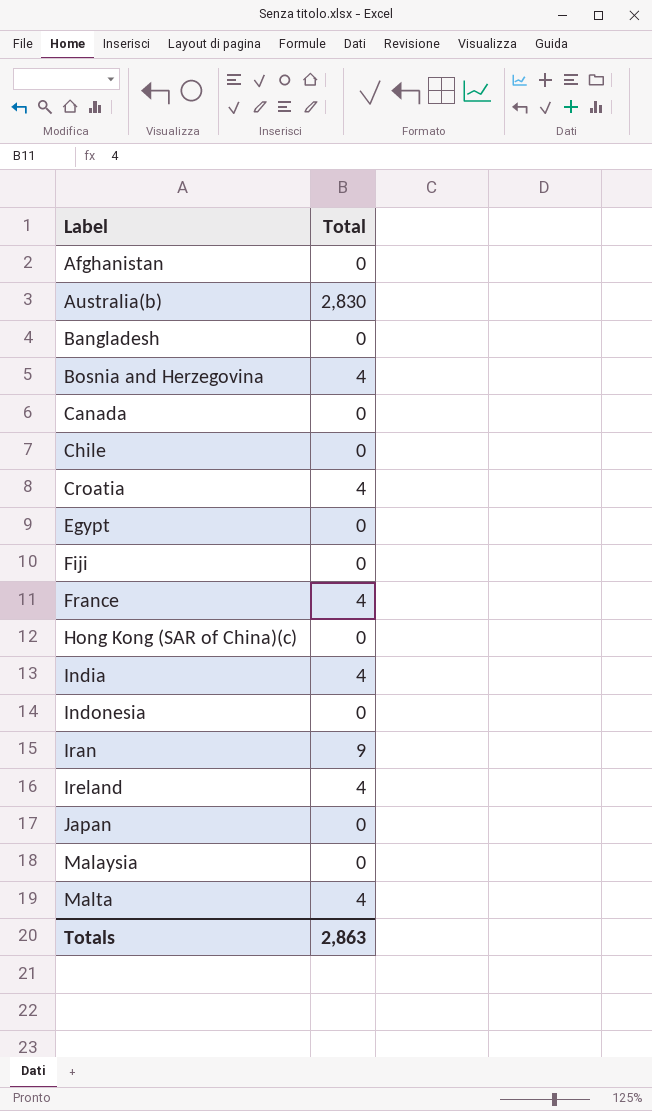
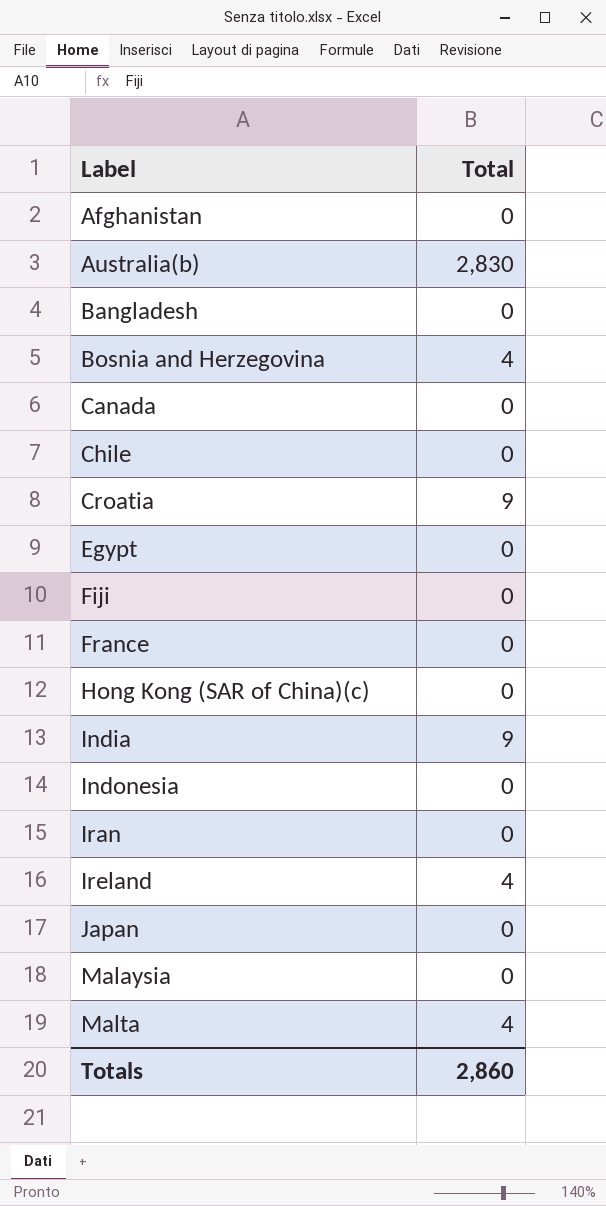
Croatia | Total: 4 -> 9
France | Total: 4 -> 0
India | Total: 4 -> 9
Iran | Total: 9 -> 0
Totals | Total: 2,863 -> 2,860

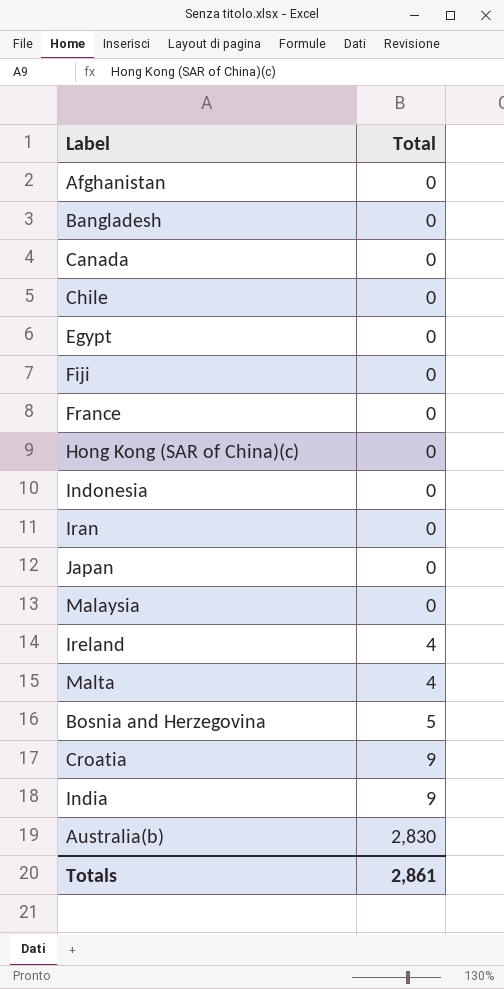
row order: Label ascending -> Total ascending
Bosnia and Herzegovina | Total: 4 -> 5
Totals | Total: 2,860 -> 2,861

